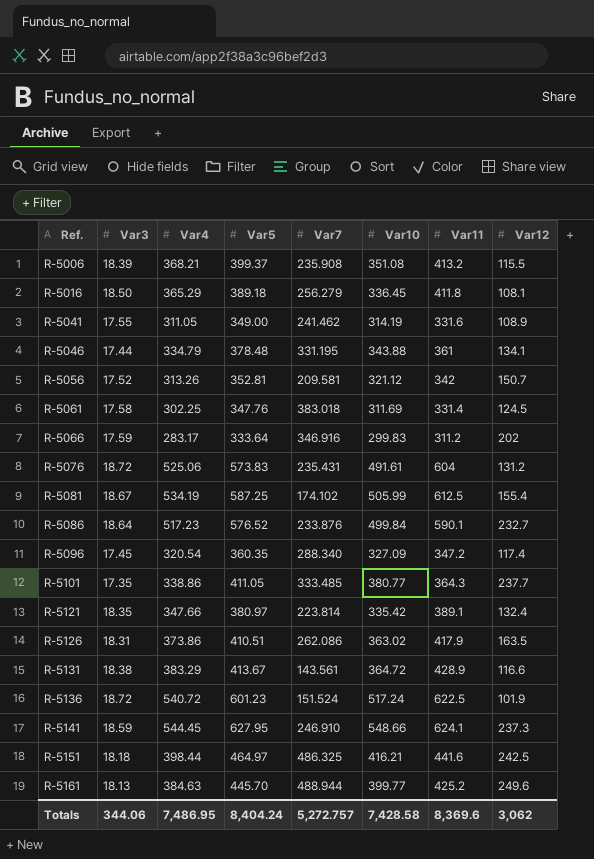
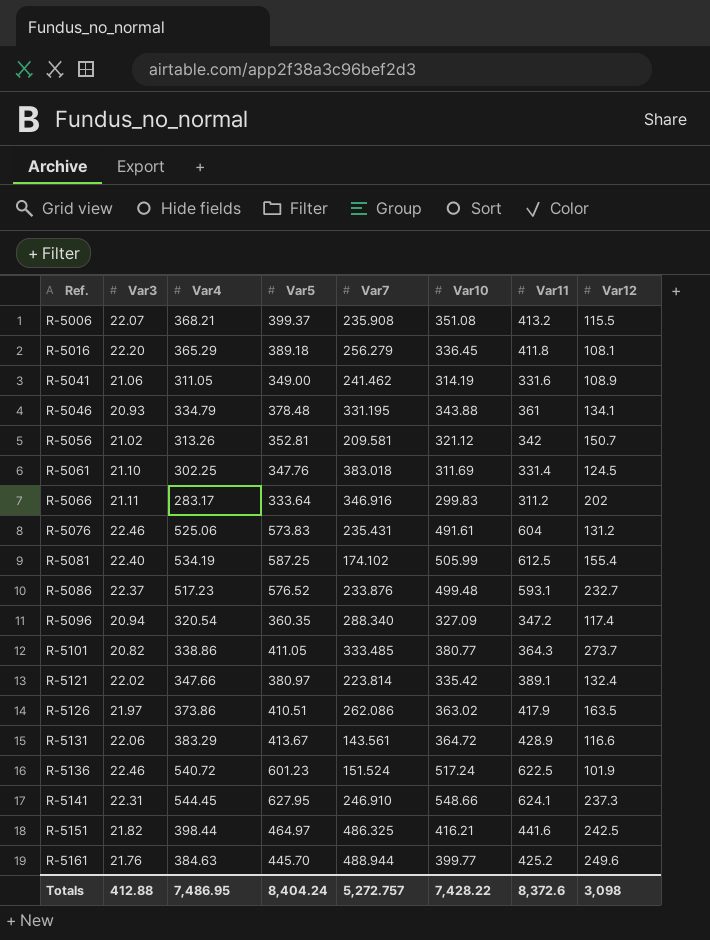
R-5006 | Var3: 18.39 -> 22.07
R-5016 | Var3: 18.50 -> 22.20
R-5041 | Var3: 17.55 -> 21.06
R-5046 | Var3: 17.44 -> 20.93
R-5056 | Var3: 17.52 -> 21.02
R-5061 | Var3: 17.58 -> 21.10
R-5066 | Var3: 17.59 -> 21.11
R-5076 | Var3: 18.72 -> 22.46
R-5081 | Var3: 18.67 -> 22.40
R-5086 | Var3: 18.64 -> 22.37
R-5086 | Var10: 499.84 -> 499.48
R-5086 | Var11: 590.1 -> 593.1
R-5096 | Var3: 17.45 -> 20.94
R-5101 | Var3: 17.35 -> 20.82
R-5101 | Var12: 237.7 -> 273.7
R-5121 | Var3: 18.35 -> 22.02
R-5126 | Var3: 18.31 -> 21.97
R-5131 | Var3: 18.38 -> 22.06
R-5136 | Var3: 18.72 -> 22.46
R-5141 | Var3: 18.59 -> 22.31
R-5151 | Var3: 18.18 -> 21.82
R-5161 | Var3: 18.13 -> 21.76
Totals | Var3: 344.06 -> 412.88
Totals | Var10: 7,428.58 -> 7,428.22
Totals | Var11: 8,369.6 -> 8,372.6
Totals | Var12: 3,062 -> 3,098

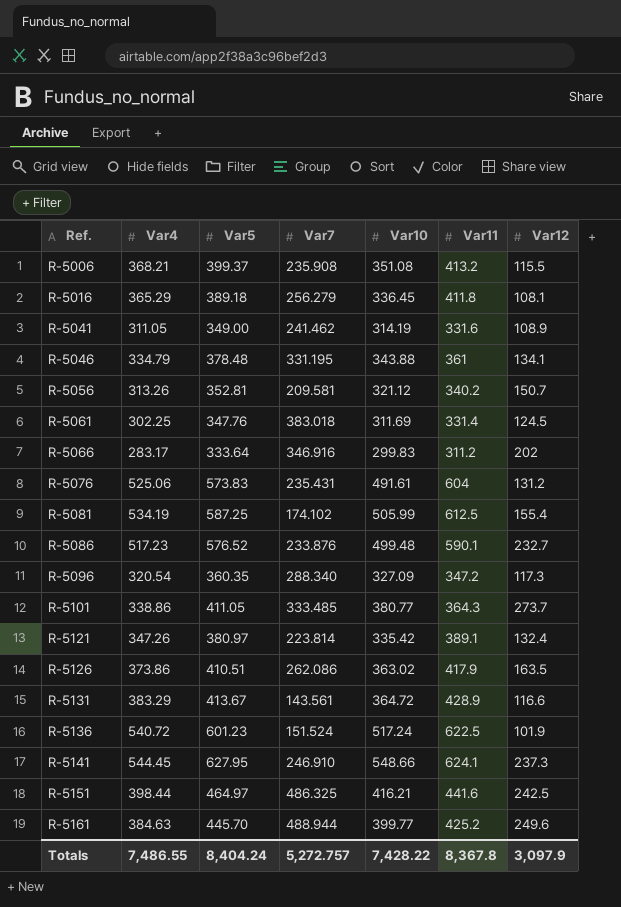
column Var3 | position: 2 -> none
R-5056 | Var11: 342 -> 340.2
R-5086 | Var11: 593.1 -> 590.1
R-5096 | Var12: 117.4 -> 117.3
R-5121 | Var4: 347.66 -> 347.26
Totals | Var4: 7,486.95 -> 7,486.55
Totals | Var11: 8,372.6 -> 8,367.8
Totals | Var12: 3,098 -> 3,097.9

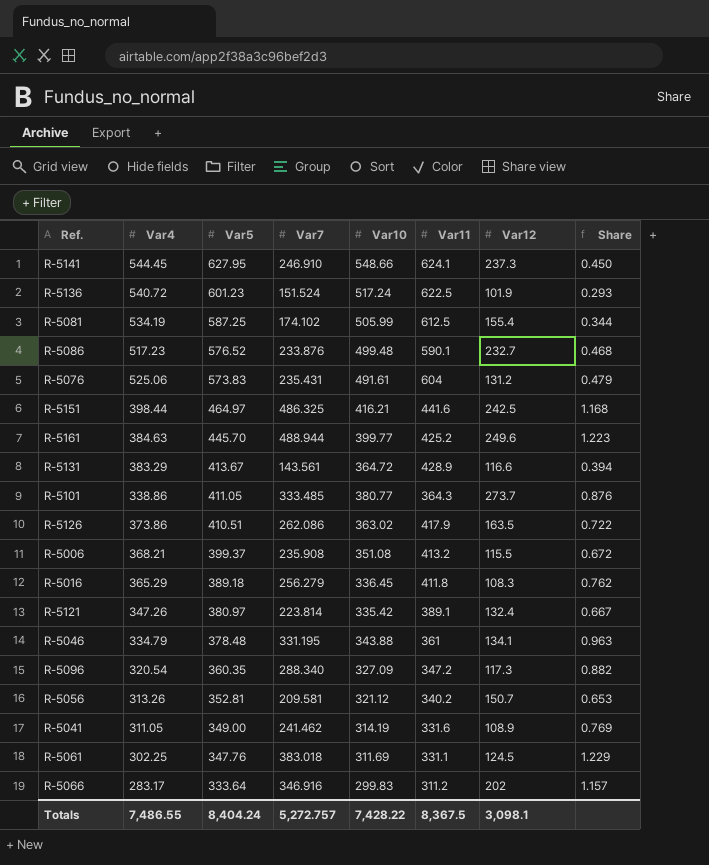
row order: Ref. ascending -> Var5 descending
column Share | formula: none -> [Var7] / [Var10]
R-5016 | Var12: 108.1 -> 108.3
R-5061 | Var11: 331.4 -> 331.1
Totals | Var11: 8,367.8 -> 8,367.5
Totals | Var12: 3,097.9 -> 3,098.1

